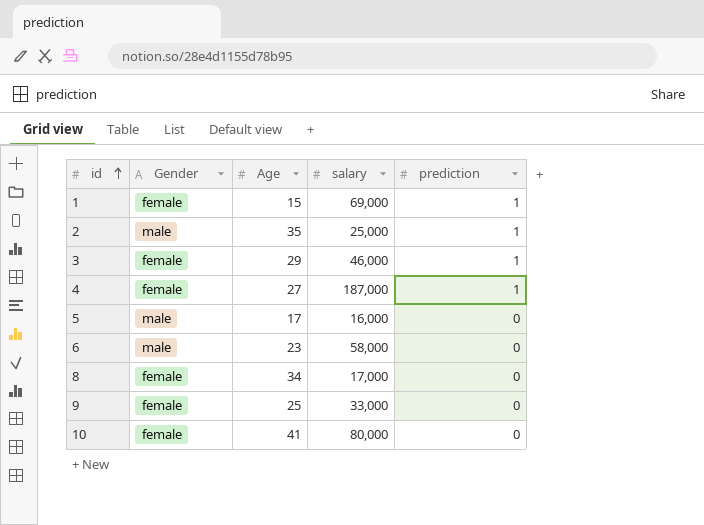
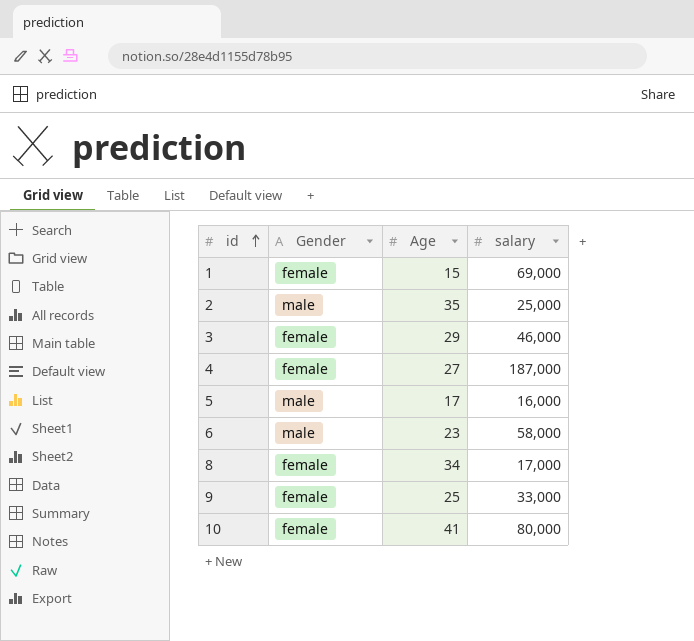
column prediction | position: 5 -> none

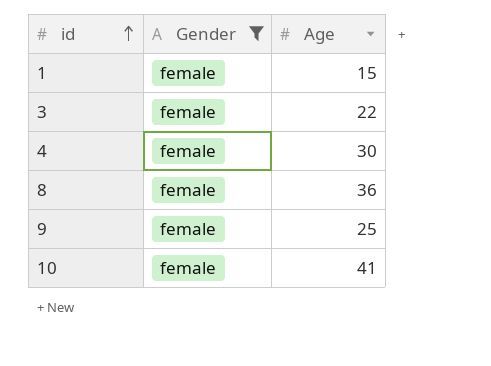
filter: none -> Gender = female
column salary | position: 4 -> none
3 | Age: 29 -> 22
4 | Age: 27 -> 30
8 | Age: 34 -> 36

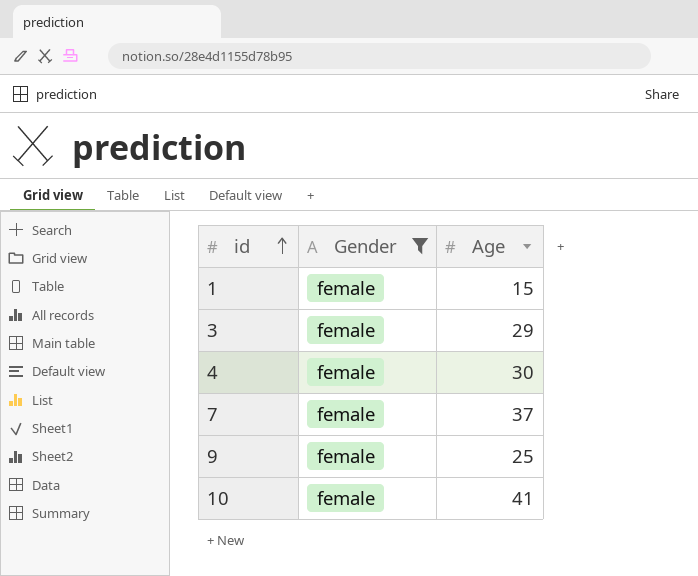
row 8: female | 36 -> none
3 | Age: 22 -> 29
row 7: none -> female | 37

